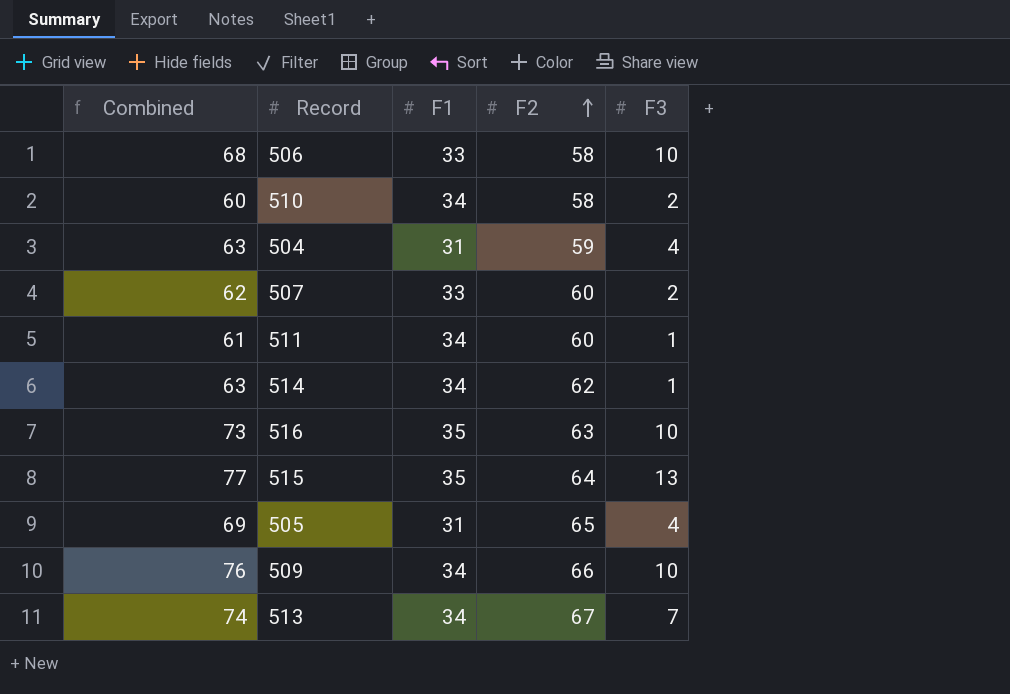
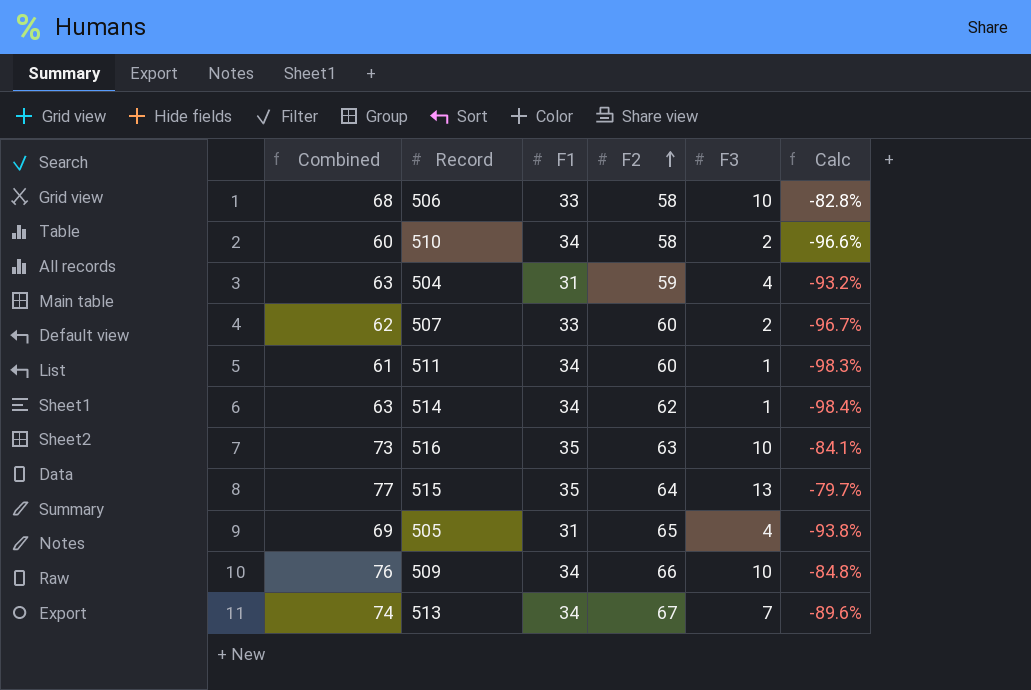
column Calc | formula: none -> ([F3] - [F2]) / [F2]

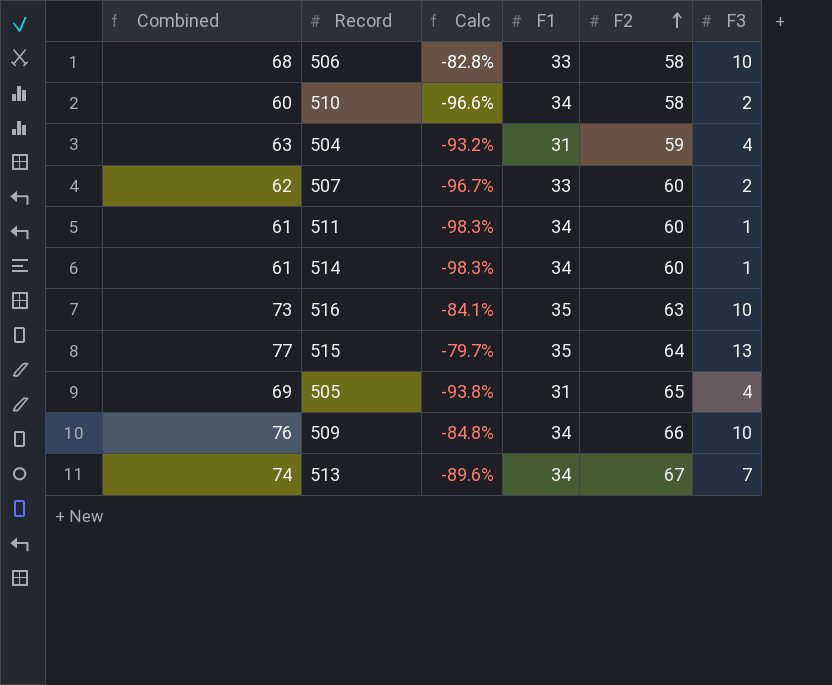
column Calc | position: 6 -> 3
514 | Combined: 63 -> 61
514 | Calc: -98.4% -> -98.3%
514 | F2: 62 -> 60

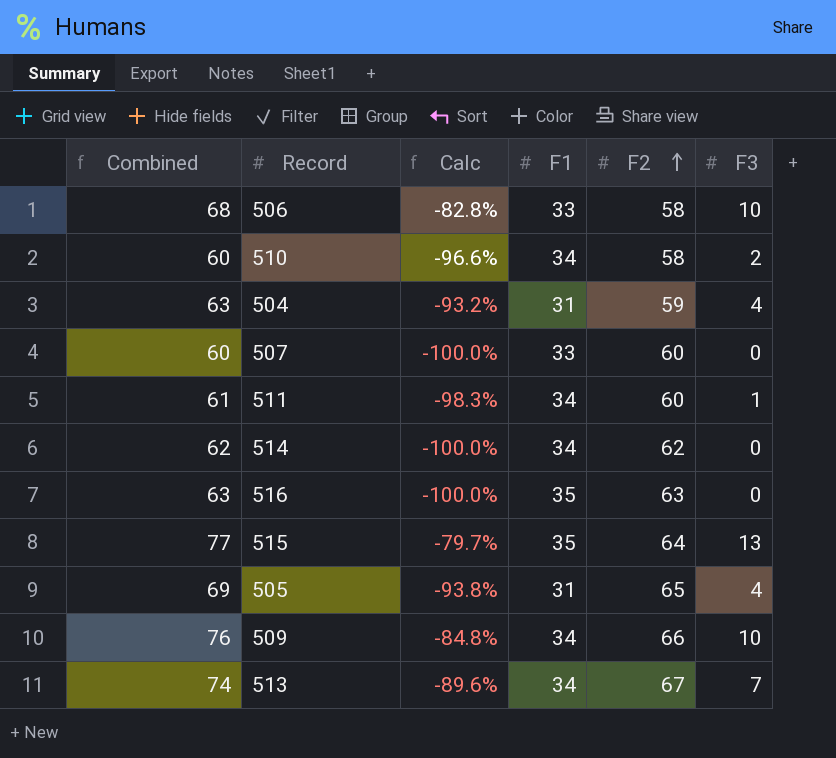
507 | Combined: 62 -> 60
507 | Calc: -96.7% -> -100.0%
507 | F3: 2 -> 0
514 | Combined: 61 -> 62
514 | Calc: -98.3% -> -100.0%
514 | F2: 60 -> 62
514 | F3: 1 -> 0
516 | Combined: 73 -> 63
516 | Calc: -84.1% -> -100.0%
516 | F3: 10 -> 0

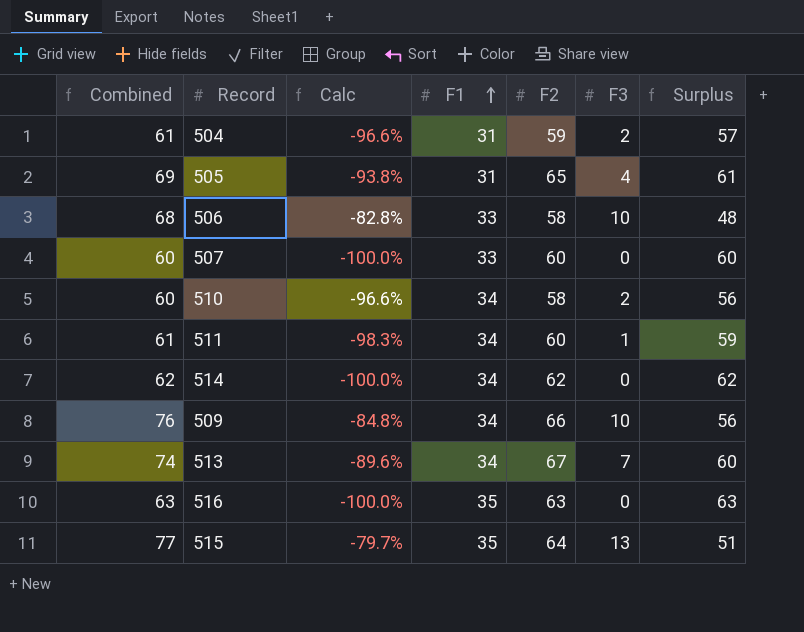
row order: F2 ascending -> F1 ascending
column Surplus | formula: none -> [F2] - [F3]
504 | Combined: 63 -> 61
504 | Calc: -93.2% -> -96.6%
504 | F3: 4 -> 2

